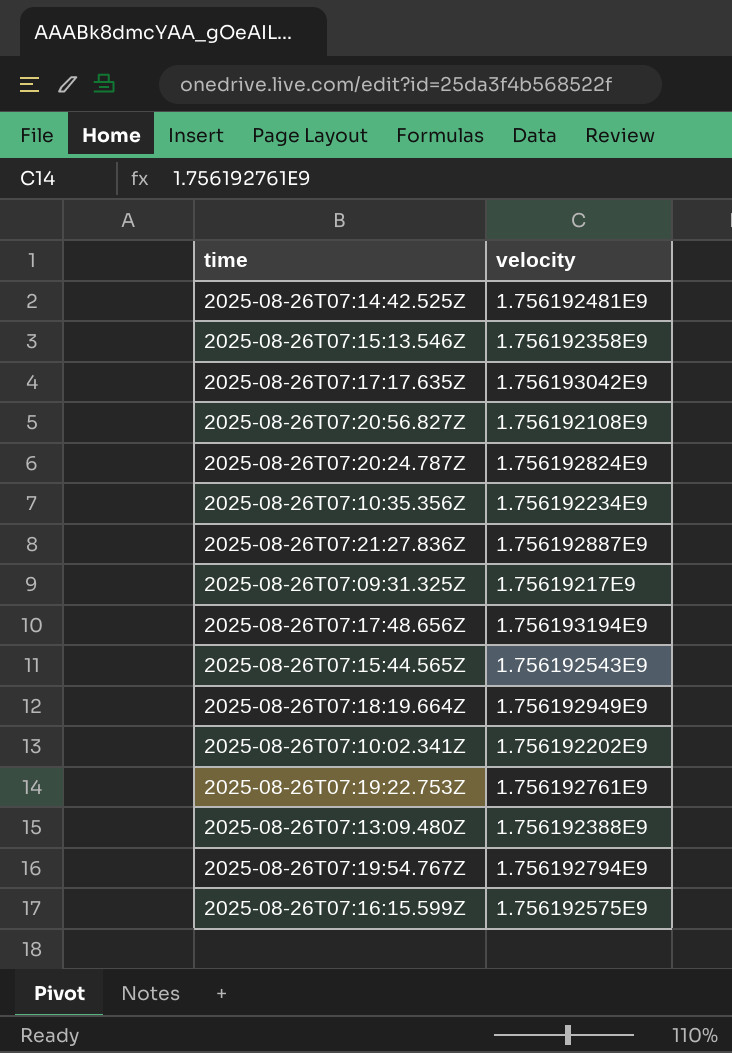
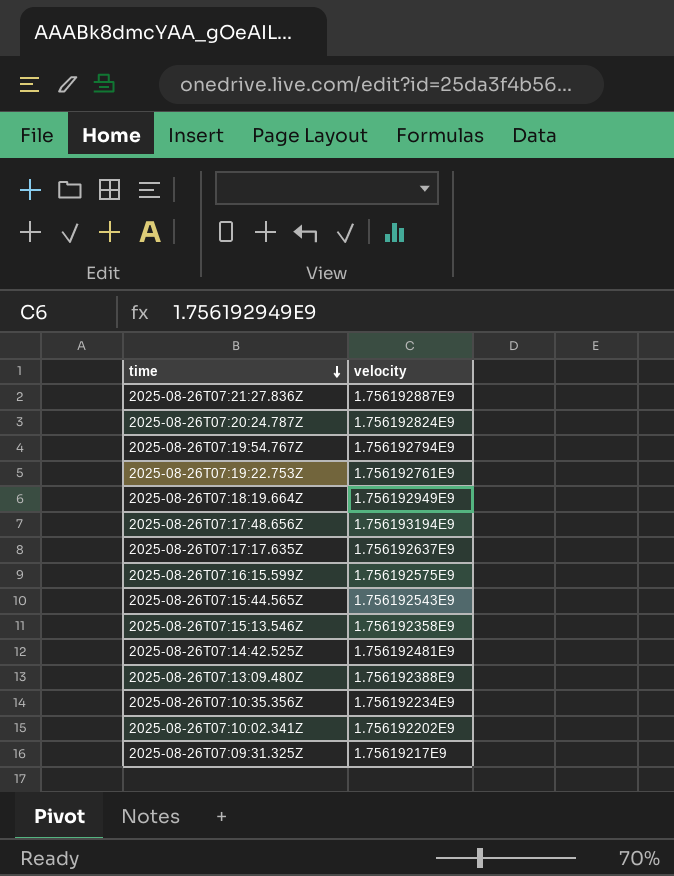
row order: none -> time descending
row 2025-08-26T07:20:56.827Z: 1.756192108E9 -> none
2025-08-26T07:17:17.635Z | velocity: 1.756193042E9 -> 1.756192637E9

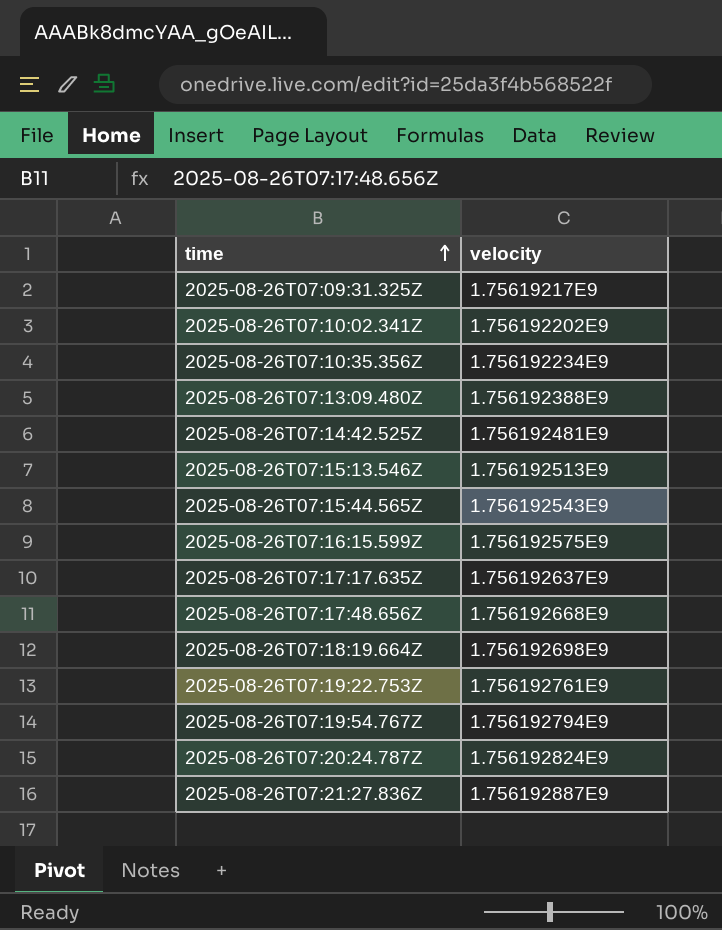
row order: time descending -> time ascending
2025-08-26T07:15:13.546Z | velocity: 1.756192358E9 -> 1.756192513E9
2025-08-26T07:17:48.656Z | velocity: 1.756193194E9 -> 1.756192668E9
2025-08-26T07:18:19.664Z | velocity: 1.756192949E9 -> 1.756192698E9

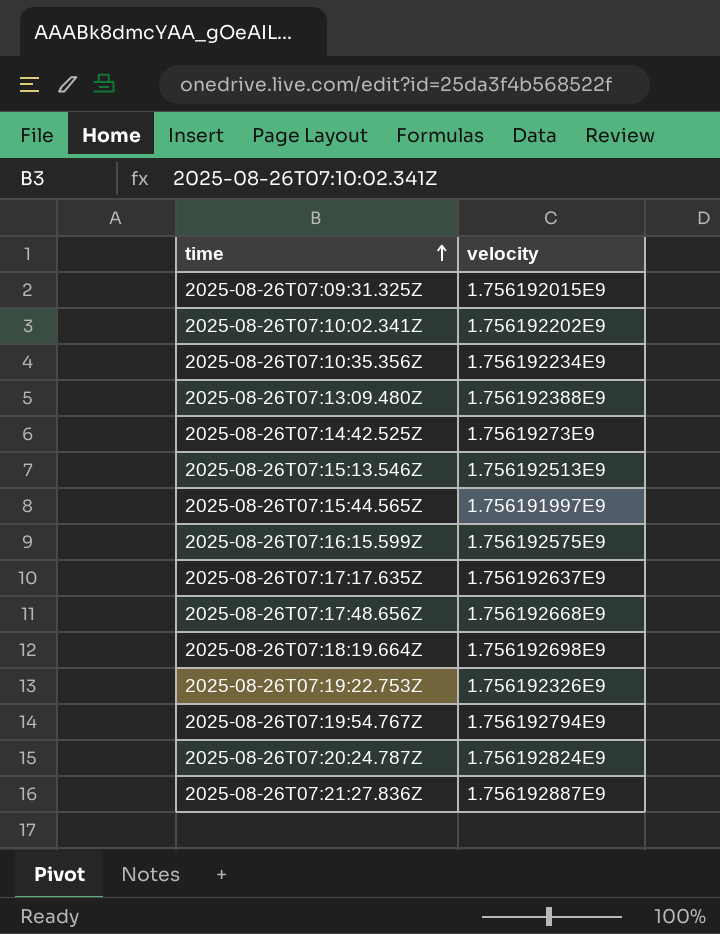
2025-08-26T07:09:31.325Z | velocity: 1.75619217E9 -> 1.756192015E9
2025-08-26T07:14:42.525Z | velocity: 1.756192481E9 -> 1.75619273E9
2025-08-26T07:15:44.565Z | velocity: 1.756192543E9 -> 1.756191997E9
2025-08-26T07:19:22.753Z | velocity: 1.756192761E9 -> 1.756192326E9

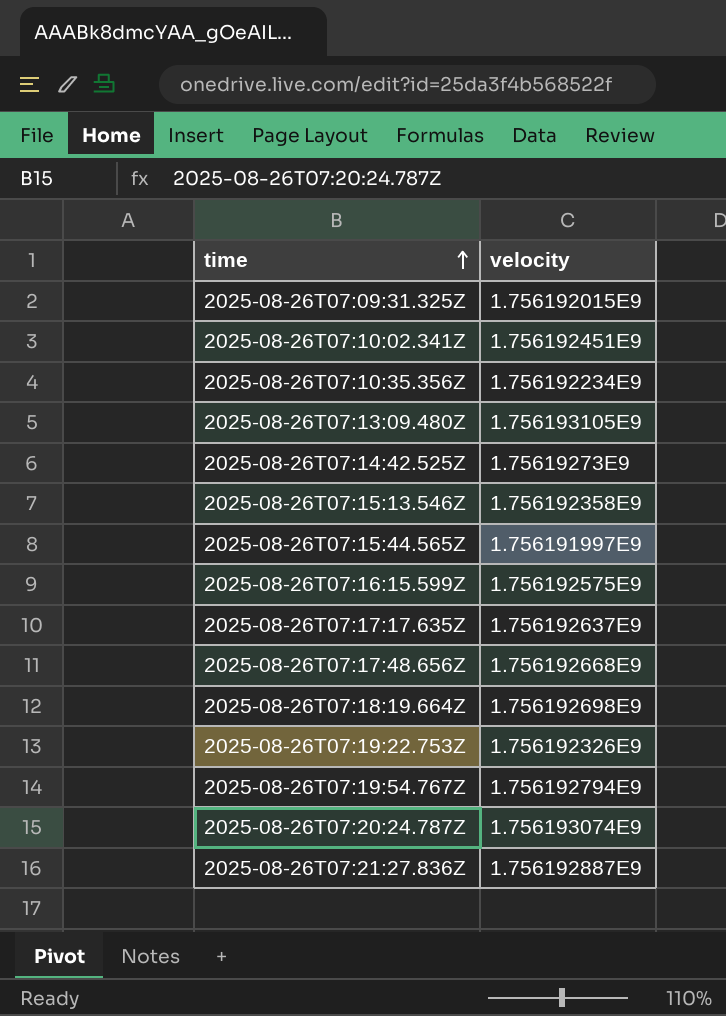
2025-08-26T07:10:02.341Z | velocity: 1.756192202E9 -> 1.756192451E9
2025-08-26T07:13:09.480Z | velocity: 1.756192388E9 -> 1.756193105E9
2025-08-26T07:15:13.546Z | velocity: 1.756192513E9 -> 1.756192358E9
2025-08-26T07:20:24.787Z | velocity: 1.756192824E9 -> 1.756193074E9

